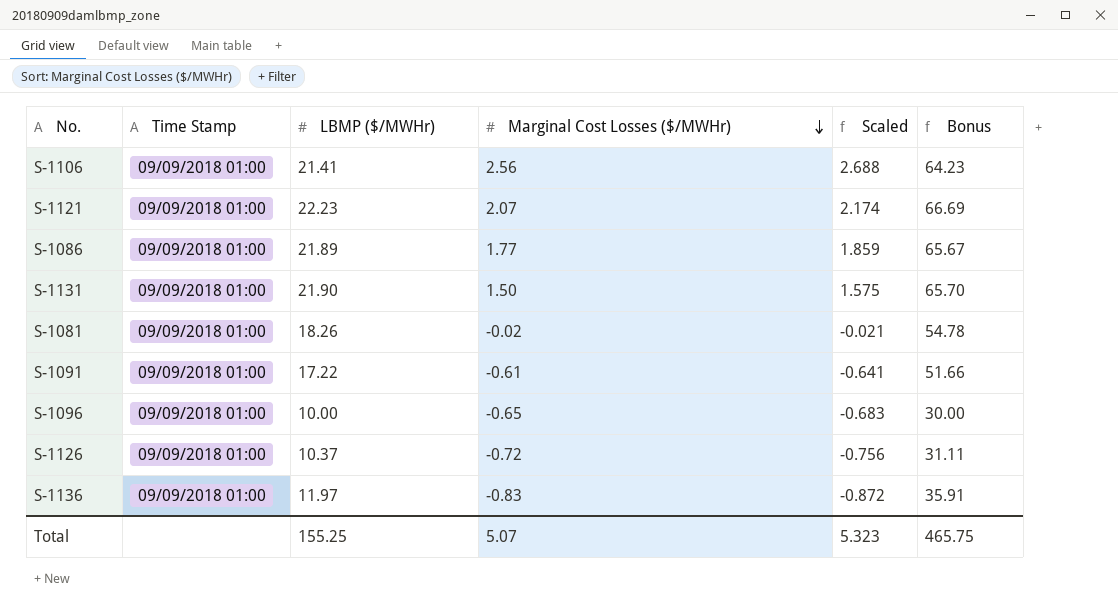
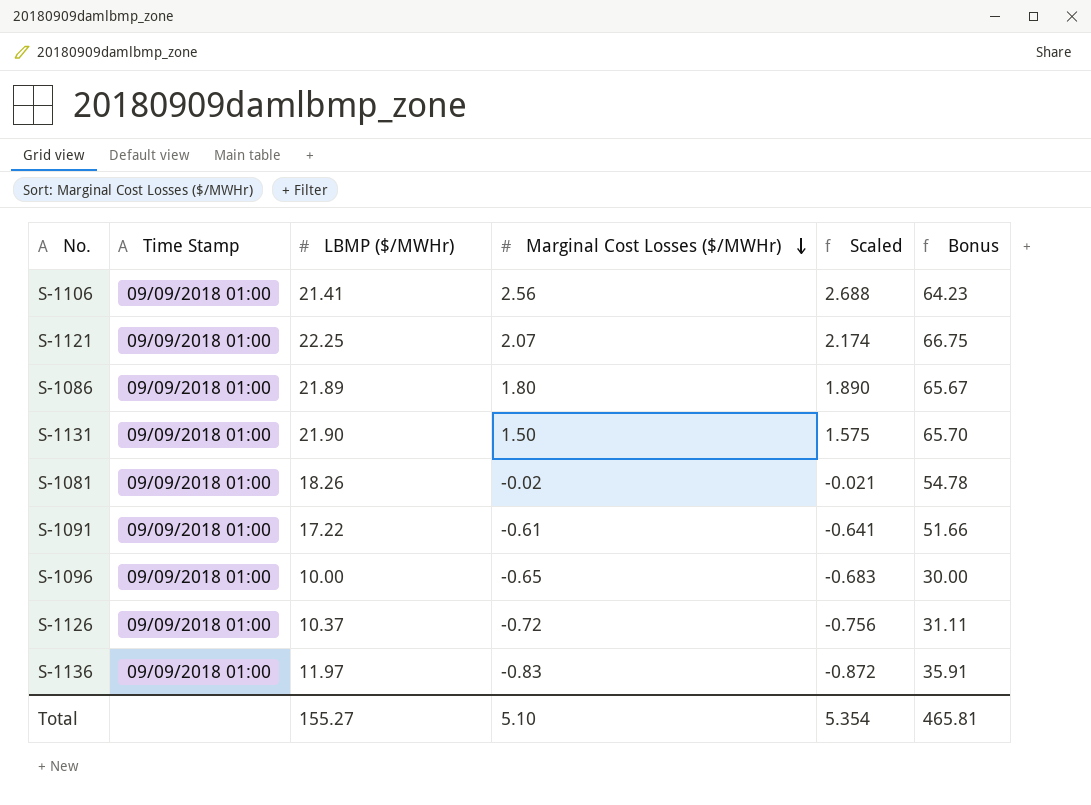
S-1121 | LBMP ($/MWHr): 22.23 -> 22.25
S-1121 | Bonus: 66.69 -> 66.75
S-1086 | Marginal Cost Losses ($/MWHr): 1.77 -> 1.80
S-1086 | Scaled: 1.859 -> 1.890
Total | LBMP ($/MWHr): 155.25 -> 155.27
Total | Marginal Cost Losses ($/MWHr): 5.07 -> 5.10
Total | Scaled: 5.323 -> 5.354
Total | Bonus: 465.75 -> 465.81

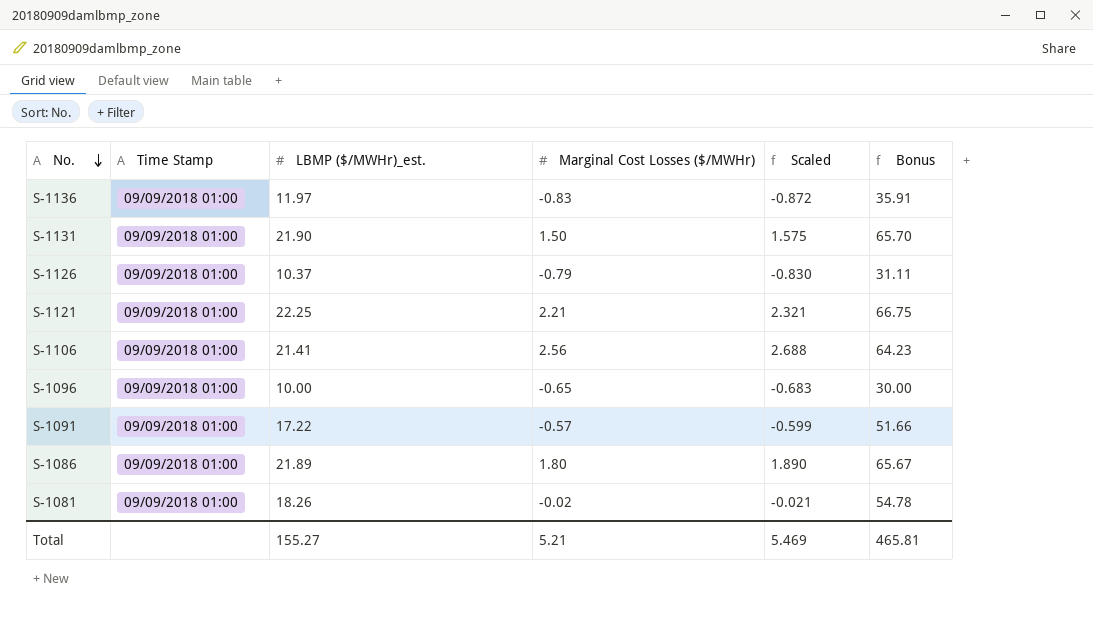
row order: Marginal Cost Losses ($/MWHr) descending -> No. descending
column name: LBMP ($/MWHr) -> LBMP ($/MWHr)_est.
S-1126 | Marginal Cost Losses ($/MWHr): -0.72 -> -0.79
S-1126 | Scaled: -0.756 -> -0.830
S-1121 | Marginal Cost Losses ($/MWHr): 2.07 -> 2.21
S-1121 | Scaled: 2.174 -> 2.321
S-1091 | Marginal Cost Losses ($/MWHr): -0.61 -> -0.57
S-1091 | Scaled: -0.641 -> -0.599
Total | Marginal Cost Losses ($/MWHr): 5.10 -> 5.21
Total | Scaled: 5.354 -> 5.469

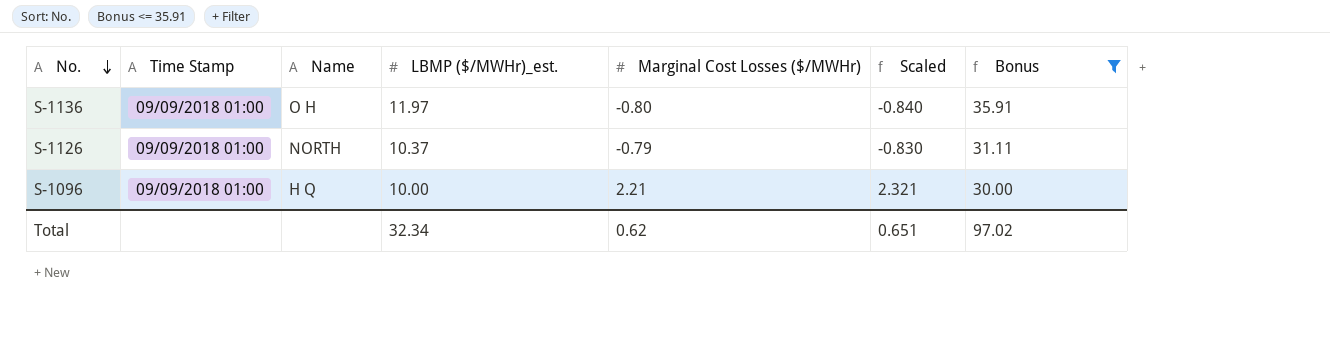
filter: none -> Bonus <= 35.91
column Name | position: none -> 3
S-1136 | Marginal Cost Losses ($/MWHr): -0.83 -> -0.80
S-1136 | Scaled: -0.872 -> -0.840
S-1096 | Marginal Cost Losses ($/MWHr): -0.65 -> 2.21
S-1096 | Scaled: -0.683 -> 2.321
Total | LBMP ($/MWHr)_est.: 155.27 -> 32.34
Total | Marginal Cost Losses ($/MWHr): 5.21 -> 0.62
Total | Scaled: 5.469 -> 0.651
Total | Bonus: 465.81 -> 97.02

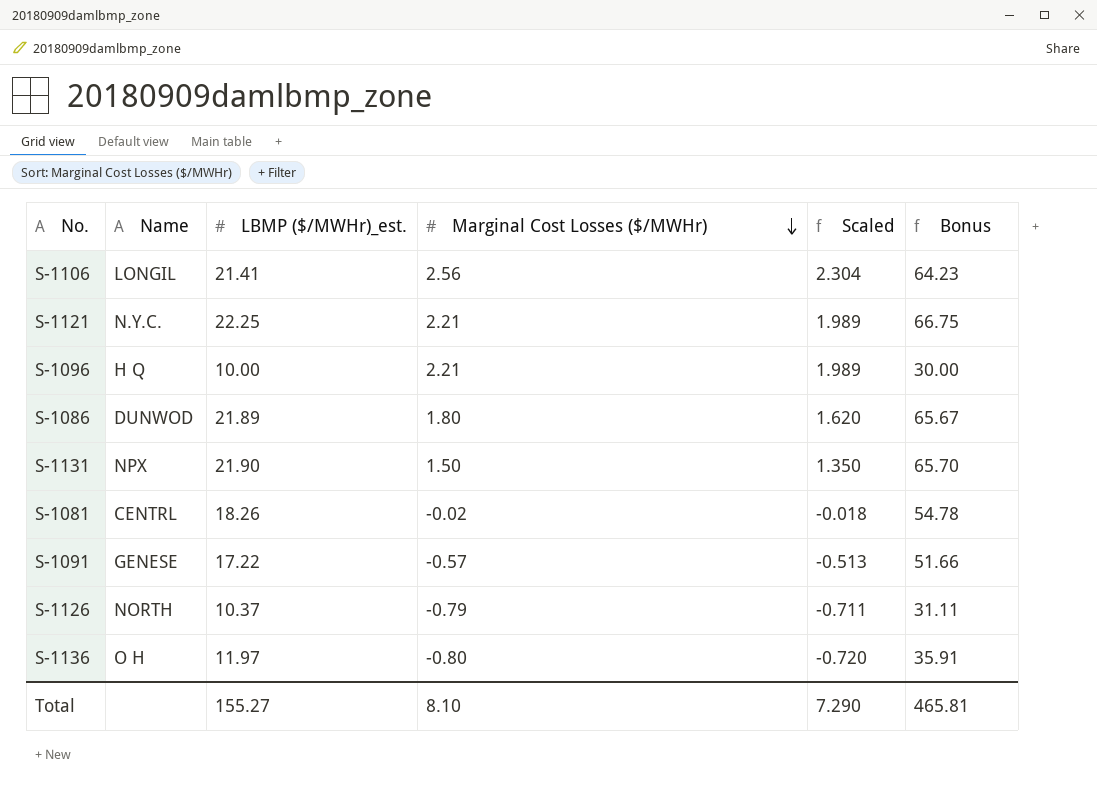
filter: Bonus <= 35.91 -> none
row order: No. descending -> Marginal Cost Losses ($/MWHr) descending
column Time Stamp | position: 2 -> none
column Scaled | formula: [Marginal Cost Losses ($/MWHr)] * 1.05 -> [Marginal Cost Losses ($/MWHr)] * 0.9
Total | LBMP ($/MWHr)_est.: 32.34 -> 155.27
Total | Marginal Cost Losses ($/MWHr): 0.62 -> 8.10
Total | Scaled: 0.651 -> 7.290
Total | Bonus: 97.02 -> 465.81

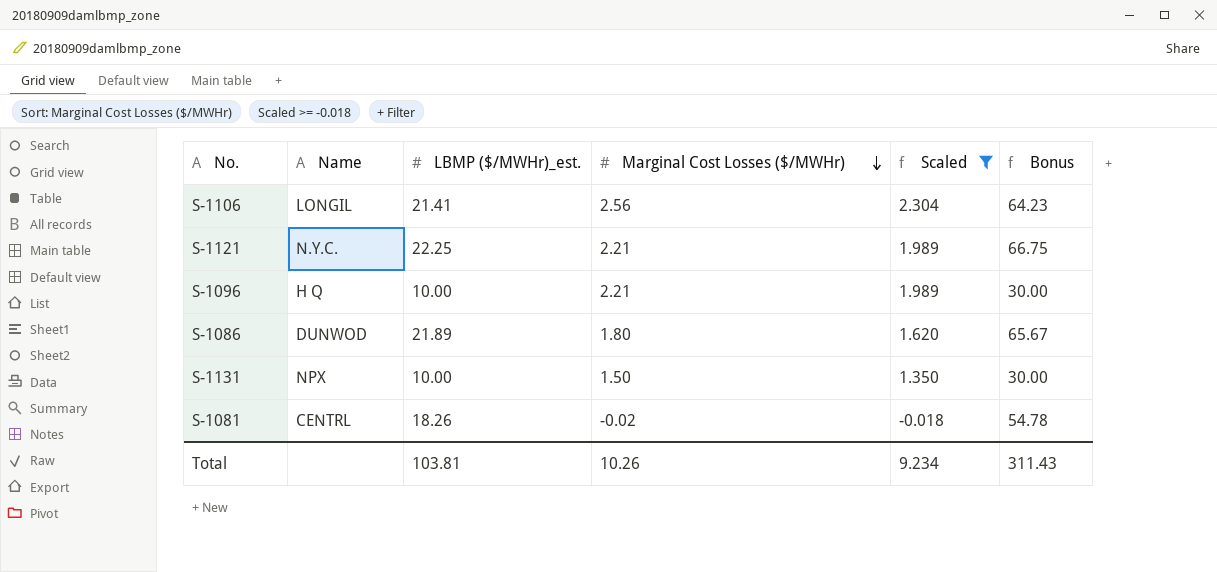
filter: none -> Scaled >= -0.018
S-1131 | LBMP ($/MWHr)_est.: 21.90 -> 10.00
S-1131 | Bonus: 65.70 -> 30.00
Total | LBMP ($/MWHr)_est.: 155.27 -> 103.81
Total | Marginal Cost Losses ($/MWHr): 8.10 -> 10.26
Total | Scaled: 7.290 -> 9.234
Total | Bonus: 465.81 -> 311.43

